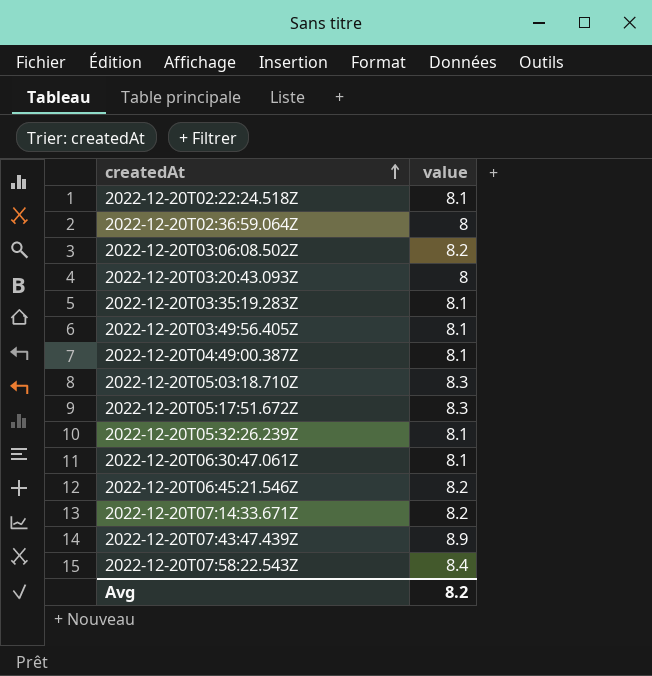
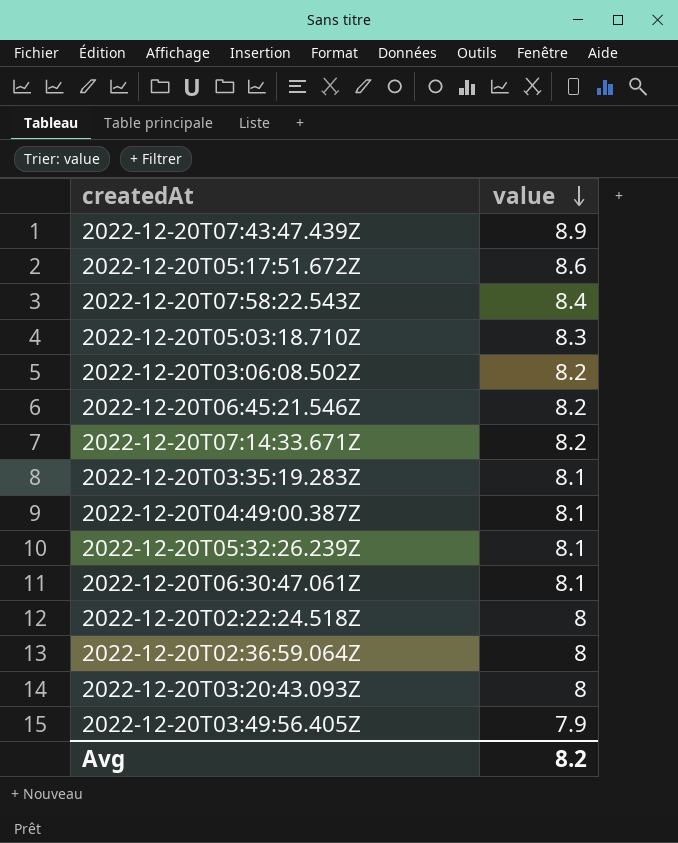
row order: createdAt ascending -> value descending
2022-12-20T05:17:51.672Z | value: 8.3 -> 8.6
2022-12-20T02:22:24.518Z | value: 8.1 -> 8
2022-12-20T03:49:56.405Z | value: 8.1 -> 7.9

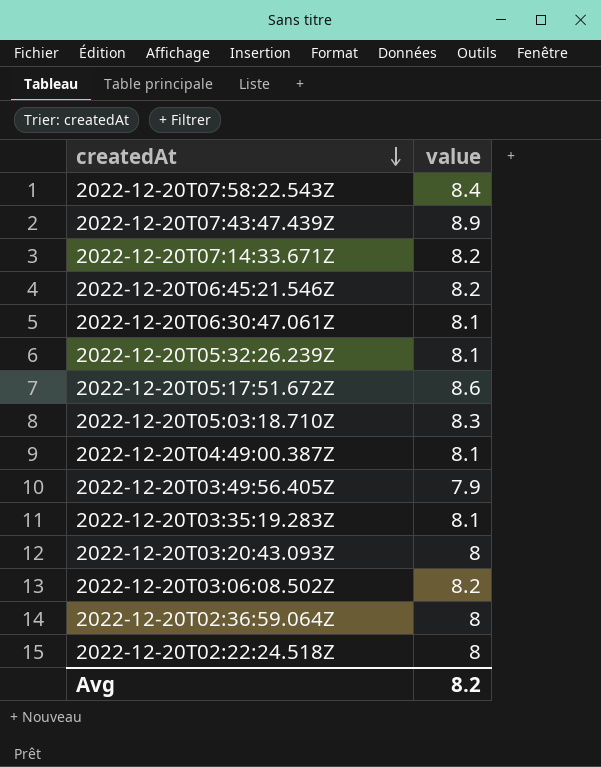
row order: value descending -> createdAt descending

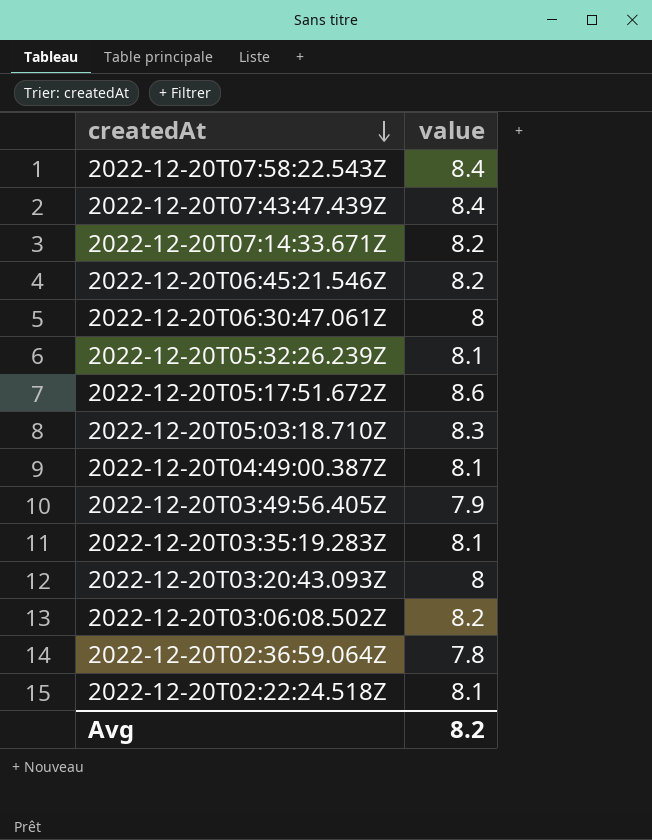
2022-12-20T07:43:47.439Z | value: 8.9 -> 8.4
2022-12-20T06:30:47.061Z | value: 8.1 -> 8
2022-12-20T02:36:59.064Z | value: 8 -> 7.8
2022-12-20T02:22:24.518Z | value: 8 -> 8.1

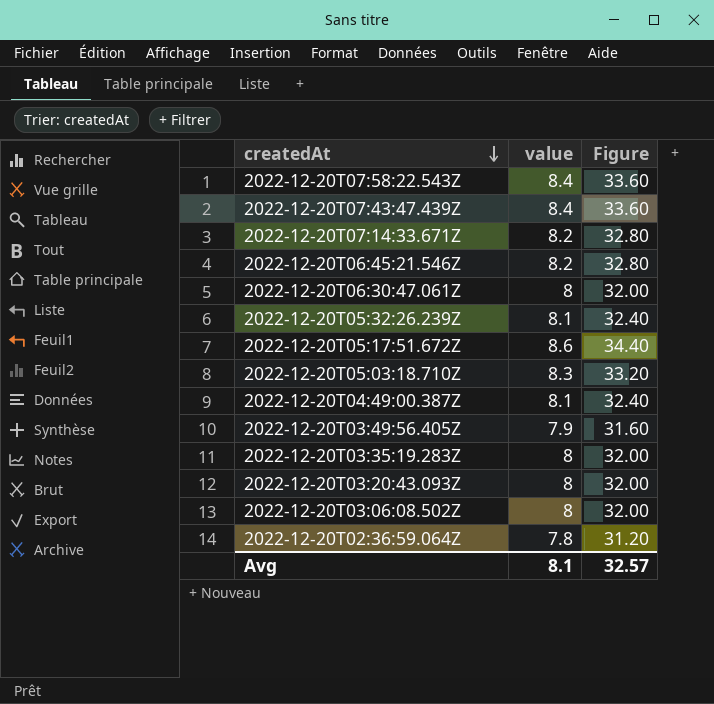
column Figure | formula: none -> [value] * 4
row 2022-12-20T02:22:24.518Z: 8.1 -> none
2022-12-20T03:35:19.283Z | value: 8.1 -> 8
2022-12-20T03:06:08.502Z | value: 8.2 -> 8
Avg | value: 8.2 -> 8.1

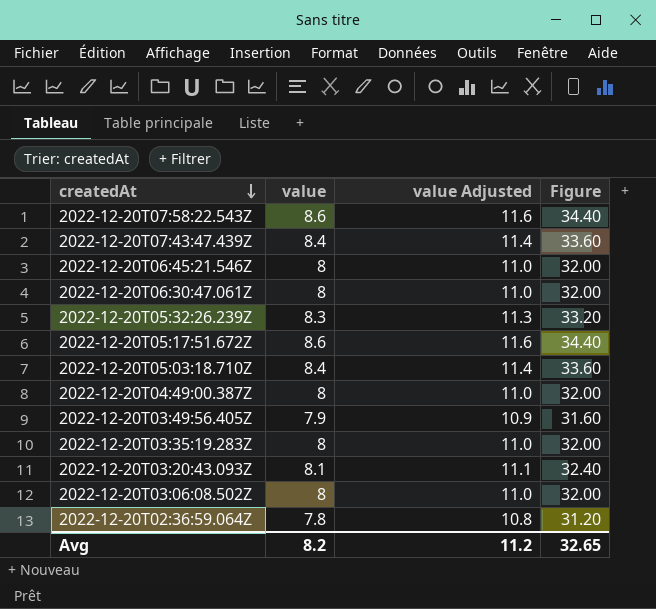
column value Adjusted | formula: none -> [value] + 3
row 2022-12-20T07:14:33.671Z: 8.2 | 32.80 -> none
2022-12-20T07:58:22.543Z | value: 8.4 -> 8.6
2022-12-20T07:58:22.543Z | Figure: 33.60 -> 34.40
2022-12-20T06:45:21.546Z | value: 8.2 -> 8
2022-12-20T06:45:21.546Z | Figure: 32.80 -> 32.00
2022-12-20T05:32:26.239Z | value: 8.1 -> 8.3
2022-12-20T05:32:26.239Z | Figure: 32.40 -> 33.20
2022-12-20T05:03:18.710Z | value: 8.3 -> 8.4
2022-12-20T05:03:18.710Z | Figure: 33.20 -> 33.60
2022-12-20T04:49:00.387Z | value: 8.1 -> 8
2022-12-20T04:49:00.387Z | Figure: 32.40 -> 32.00
2022-12-20T03:20:43.093Z | value: 8 -> 8.1
2022-12-20T03:20:43.093Z | Figure: 32.00 -> 32.40
Avg | value: 8.1 -> 8.2
Avg | Figure: 32.57 -> 32.65

